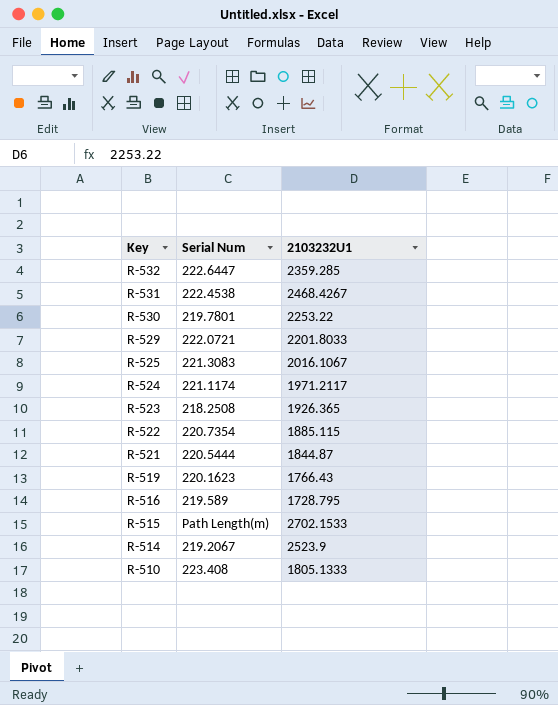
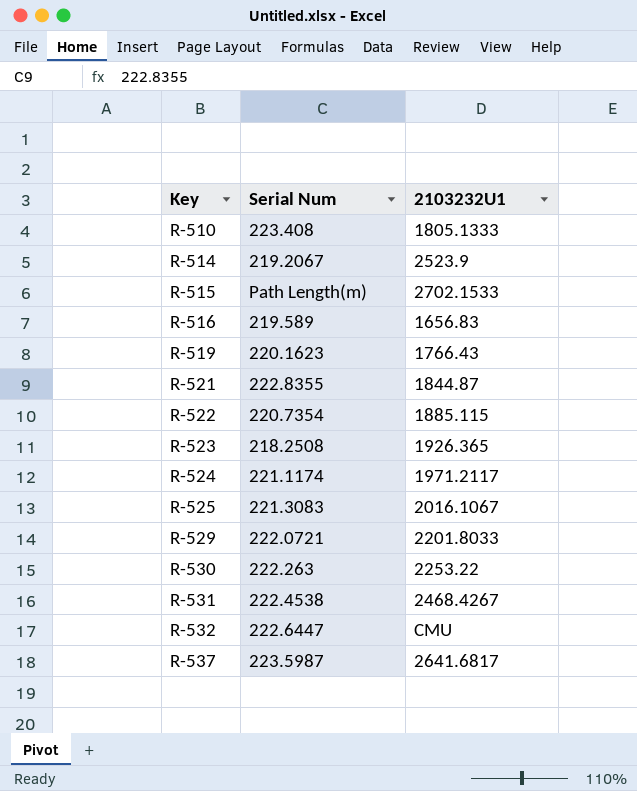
row order: Key descending -> Key ascending
R-516 | 2103232U1: 1728.795 -> 1656.83
R-521 | Serial Num: 220.5444 -> 222.8355
R-530 | Serial Num: 219.7801 -> 222.263
R-532 | 2103232U1: 2359.285 -> CMU
row R-537: none -> 223.5987 | 2641.6817

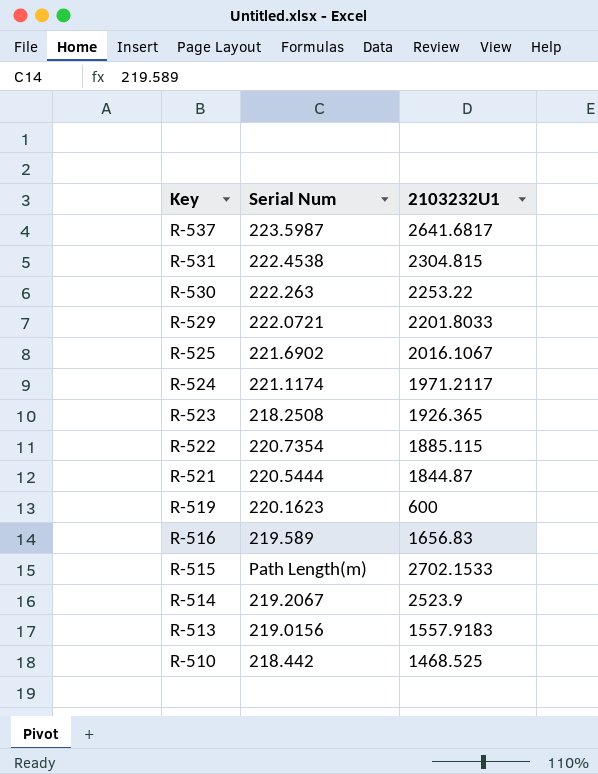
row order: Key ascending -> Key descending
row R-532: 222.6447 | CMU -> none
R-531 | 2103232U1: 2468.4267 -> 2304.815
R-525 | Serial Num: 221.3083 -> 221.6902
R-521 | Serial Num: 222.8355 -> 220.5444
R-519 | 2103232U1: 1766.43 -> 600
row R-513: none -> 219.0156 | 1557.9183
R-510 | Serial Num: 223.408 -> 218.442
R-510 | 2103232U1: 1805.1333 -> 1468.525

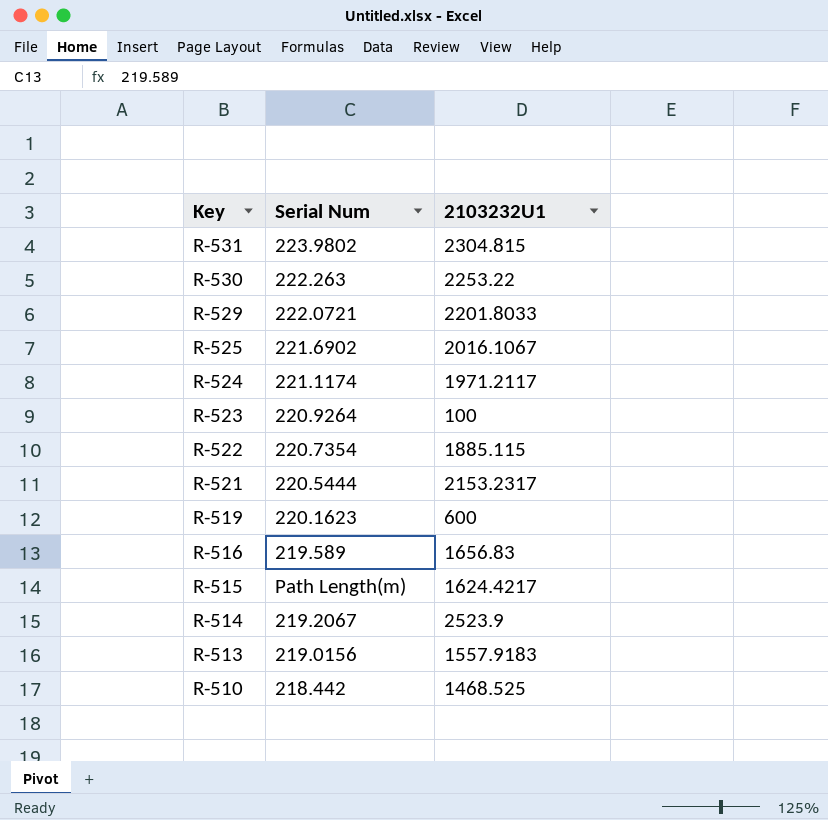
row R-537: 223.5987 | 2641.6817 -> none
R-531 | Serial Num: 222.4538 -> 223.9802
R-523 | Serial Num: 218.2508 -> 220.9264
R-523 | 2103232U1: 1926.365 -> 100
R-521 | 2103232U1: 1844.87 -> 2153.2317
R-515 | 2103232U1: 2702.1533 -> 1624.4217

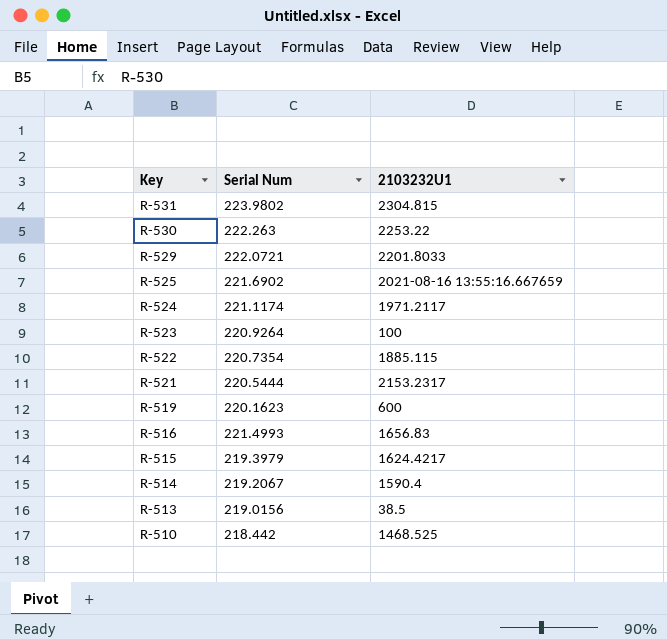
R-525 | 2103232U1: 2016.1067 -> 2021-08-16 13:55:16.667659
R-516 | Serial Num: 219.589 -> 221.4993
R-515 | Serial Num: Path Length(m) -> 219.3979
R-514 | 2103232U1: 2523.9 -> 1590.4
R-513 | 2103232U1: 1557.9183 -> 38.5

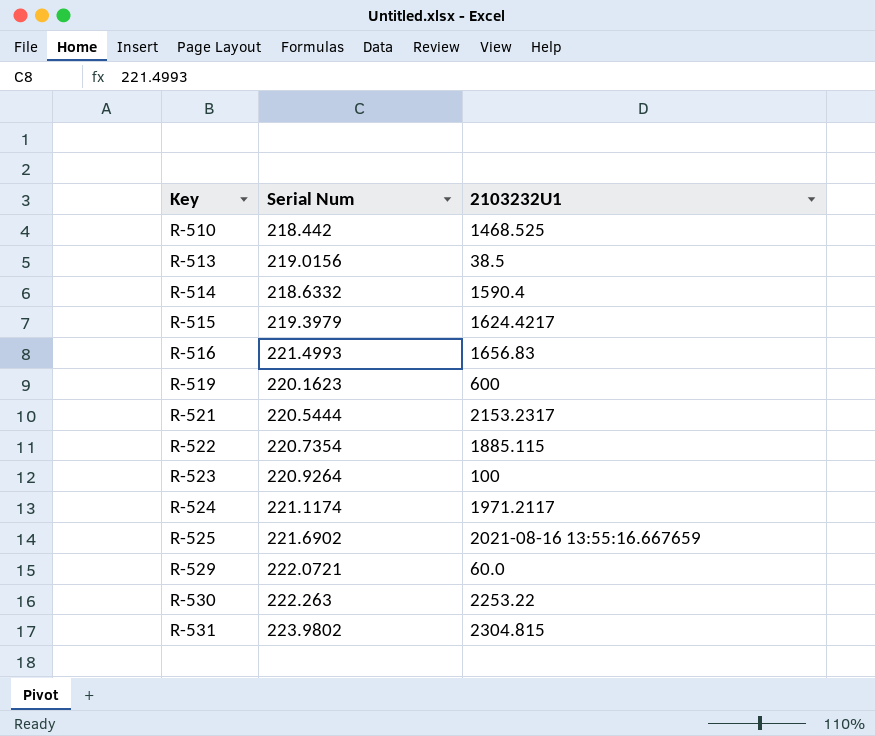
row order: Key descending -> Key ascending
R-514 | Serial Num: 219.2067 -> 218.6332
R-529 | 2103232U1: 2201.8033 -> 60.0

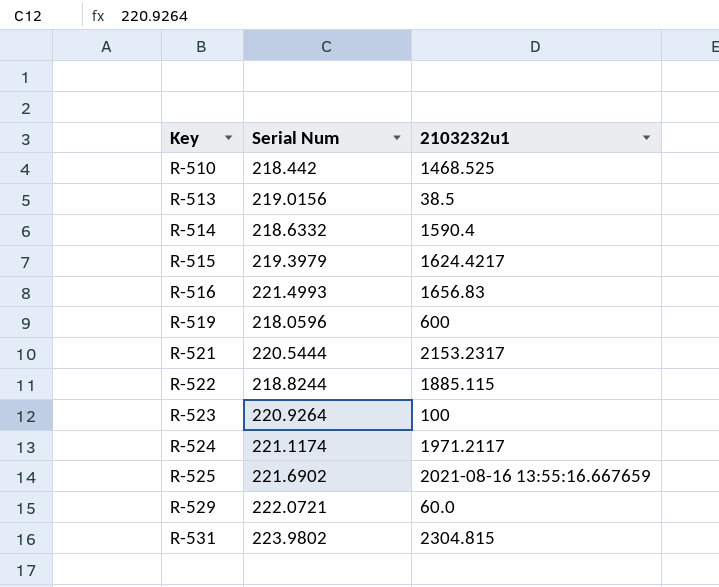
column name: 2103232U1 -> 2103232u1
row R-530: 222.263 | 2253.22 -> none
R-519 | Serial Num: 220.1623 -> 218.0596
R-522 | Serial Num: 220.7354 -> 218.8244

